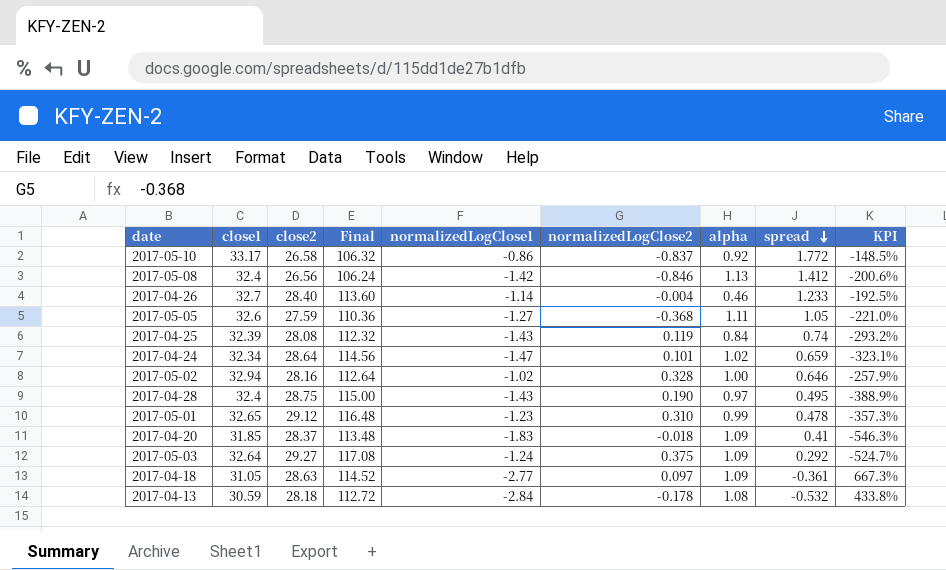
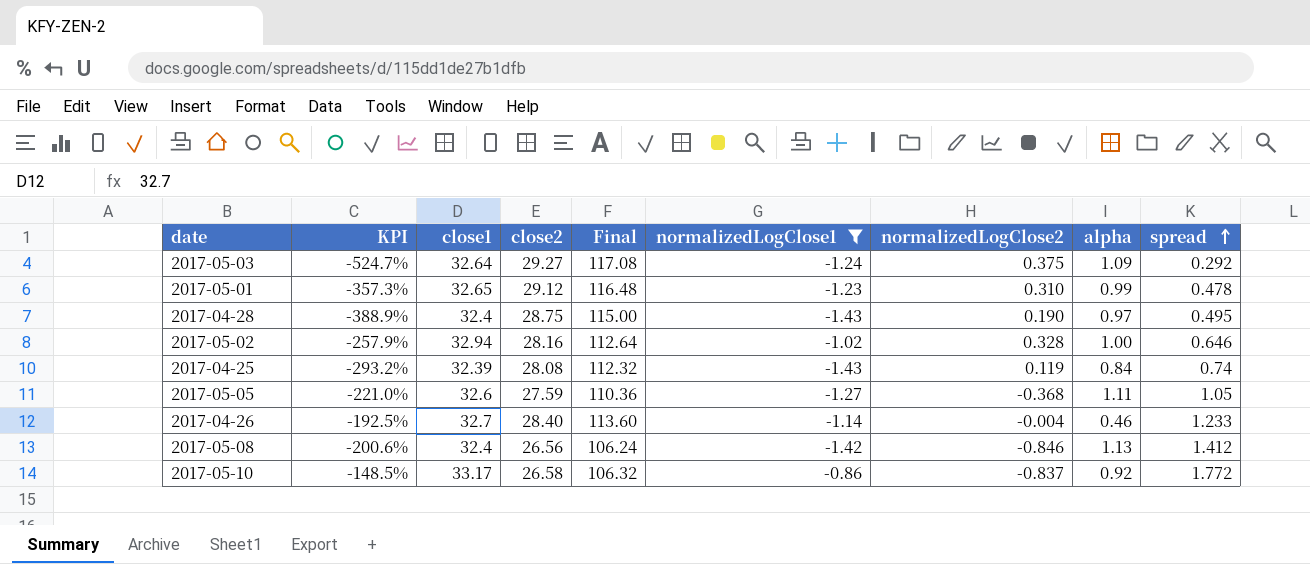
filter: none -> normalizedLogClose1 >= -1.43
row order: spread descending -> spread ascending
column KPI | position: 9 -> 2

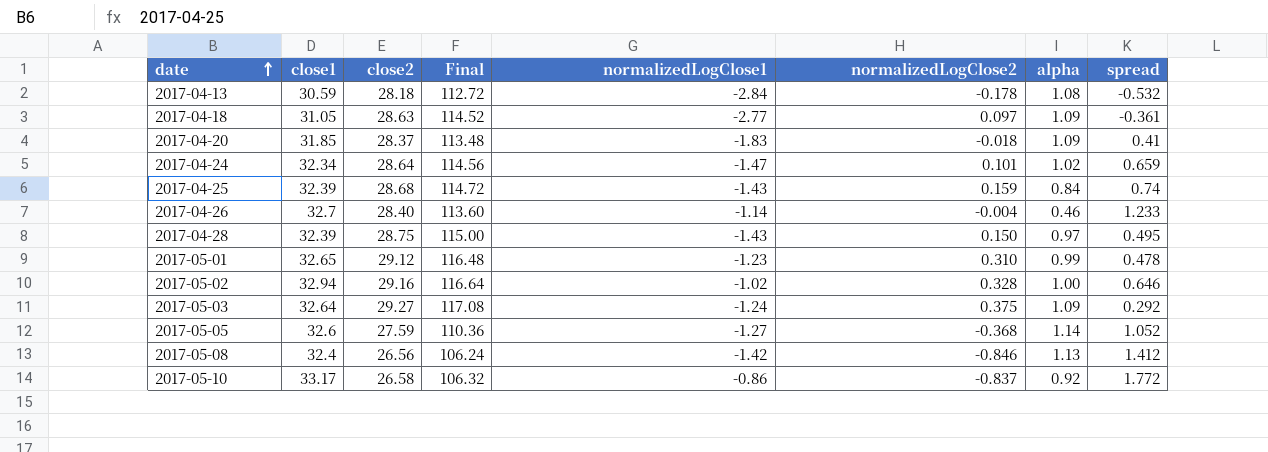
filter: normalizedLogClose1 >= -1.43 -> none
row order: spread ascending -> date ascending
column KPI | formula: ([normalizedLogClose1] - [spread]) / [spread] -> none
2017-04-25 | close2: 28.08 -> 28.68
2017-04-25 | Final: 112.32 -> 114.72
2017-04-25 | normalizedLogClose2: 0.119 -> 0.159
2017-04-28 | close1: 32.4 -> 32.39
2017-04-28 | normalizedLogClose2: 0.190 -> 0.150
2017-05-02 | close2: 28.16 -> 29.16
2017-05-02 | Final: 112.64 -> 116.64
2017-05-05 | alpha: 1.11 -> 1.14
2017-05-05 | spread: 1.05 -> 1.052

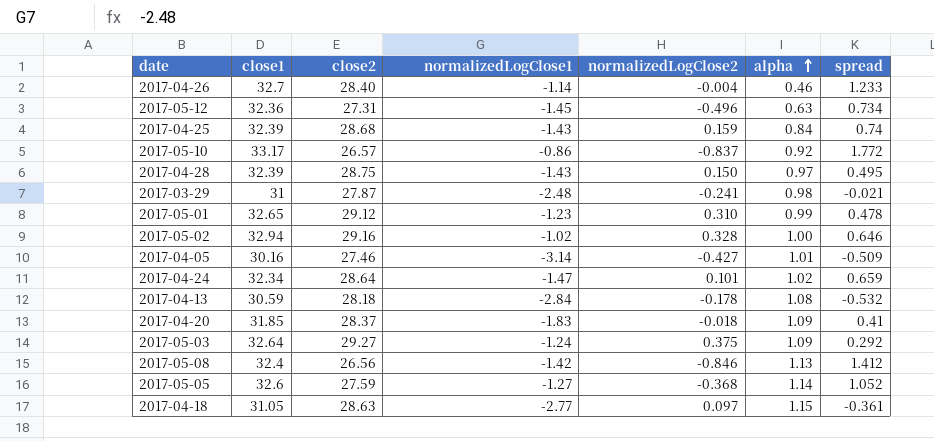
row order: date ascending -> alpha ascending
column Final | formula: [close2] * 4 -> none
row 2017-05-12: none -> 32.36 | 27.31 | -1.45 | -0.496 | 0.63 | 0.734
2017-05-10 | close2: 26.58 -> 26.57
row 2017-03-29: none -> 31 | 27.87 | -2.48 | -0.241 | 0.98 | -0.021
row 2017-04-05: none -> 30.16 | 27.46 | -3.14 | -0.427 | 1.01 | -0.509
2017-04-18 | alpha: 1.09 -> 1.15

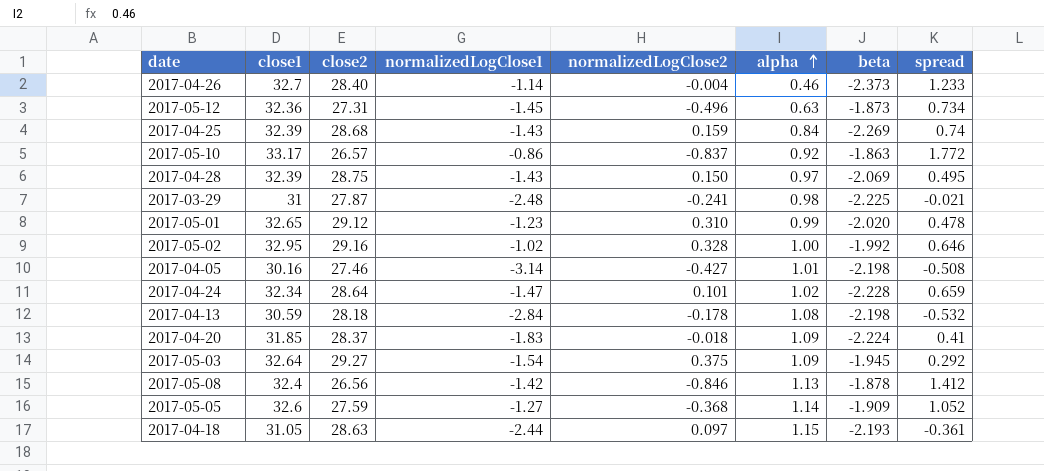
column beta | position: none -> 7
2017-05-02 | close1: 32.94 -> 32.95
2017-04-05 | spread: -0.509 -> -0.508
2017-05-03 | normalizedLogClose1: -1.24 -> -1.54
2017-04-18 | normalizedLogClose1: -2.77 -> -2.44

